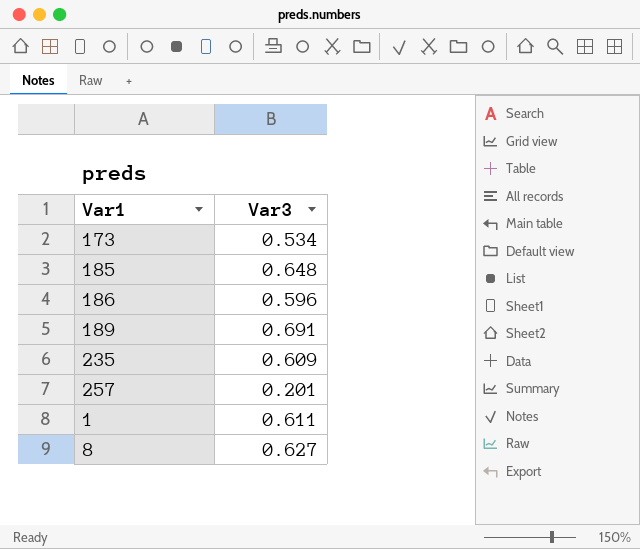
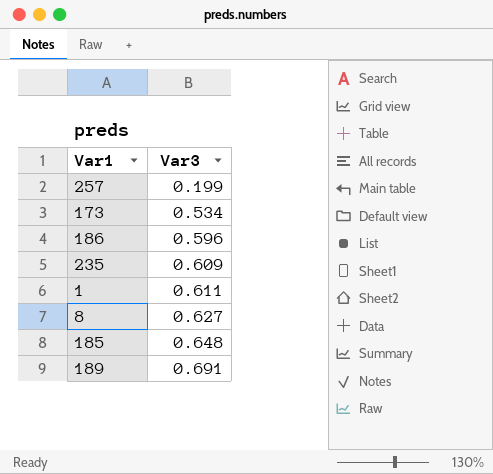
row order: none -> Var3 ascending
257 | Var3: 0.201 -> 0.199

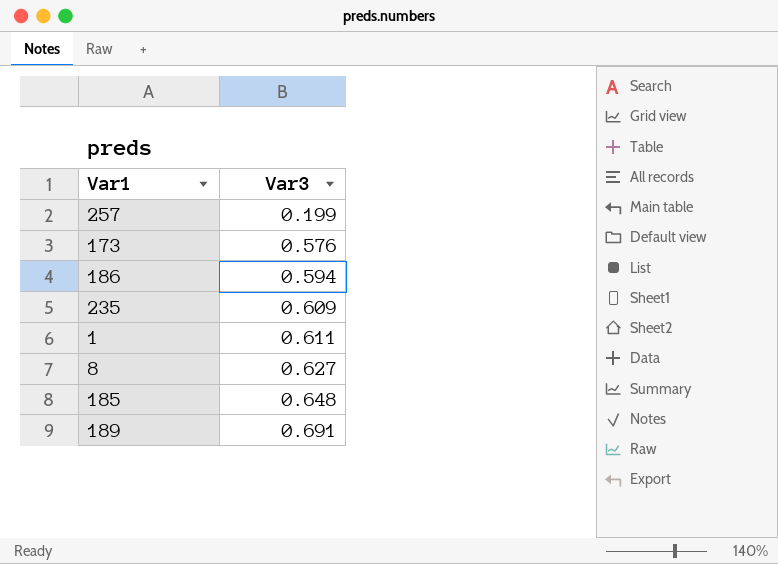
173 | Var3: 0.534 -> 0.576
186 | Var3: 0.596 -> 0.594

